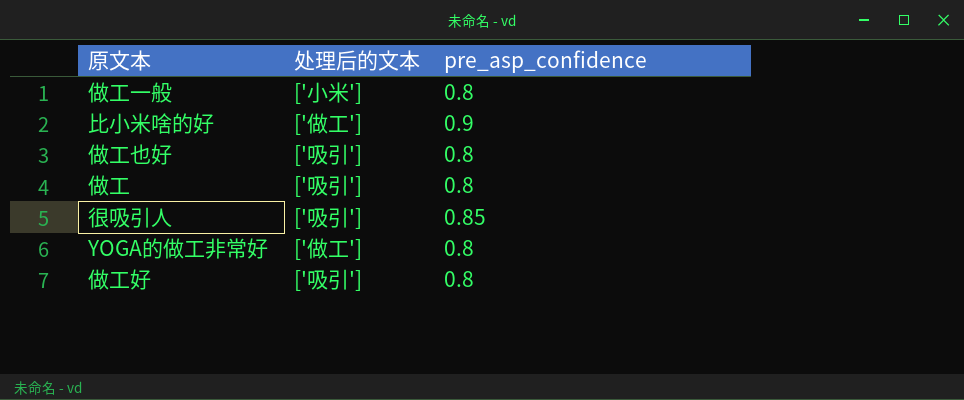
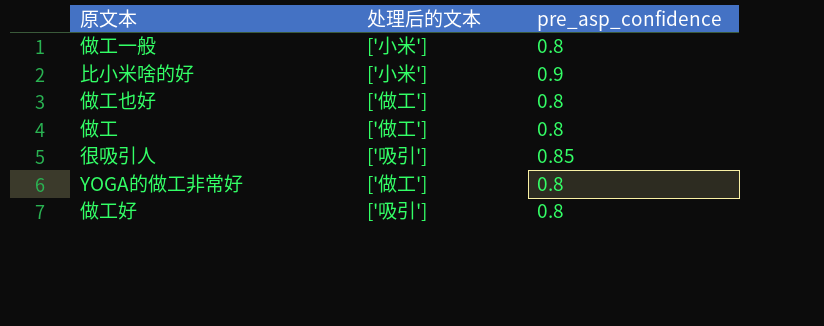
比小米啥的好 | 处理后的文本: ['做工'] -> ['小米']
做工也好 | 处理后的文本: ['吸引'] -> ['做工']
做工 | 处理后的文本: ['吸引'] -> ['做工']

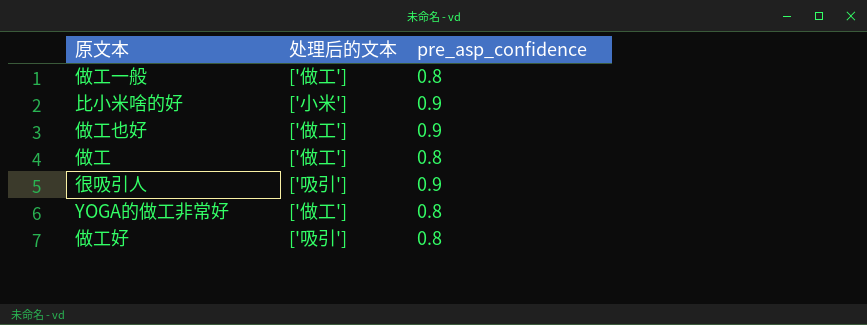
做工一般 | 处理后的文本: ['小米'] -> ['做工']
做工也好 | pre_asp_confidence: 0.8 -> 0.9
很吸引人 | pre_asp_confidence: 0.85 -> 0.9

